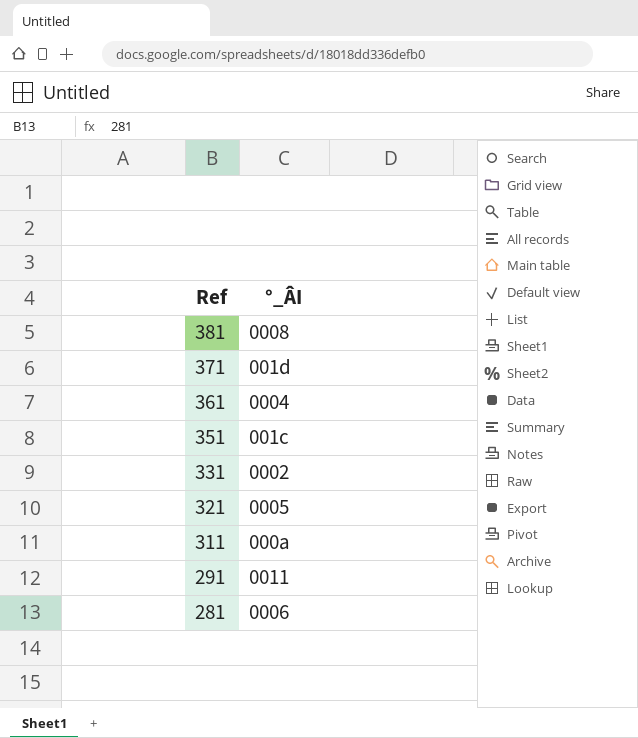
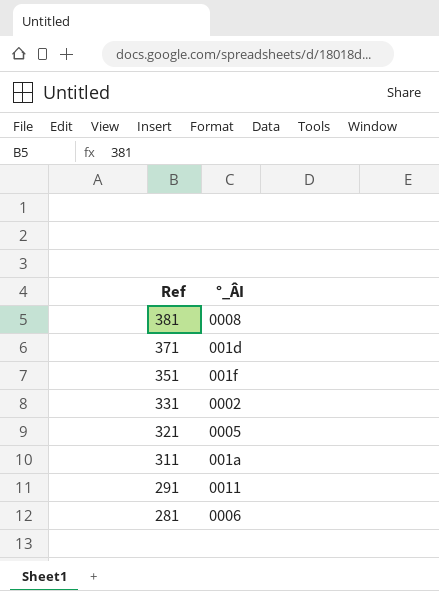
row 361: 0004 -> none
351 | °_ÂI: 001c -> 001f
311 | °_ÂI: 000a -> 001a

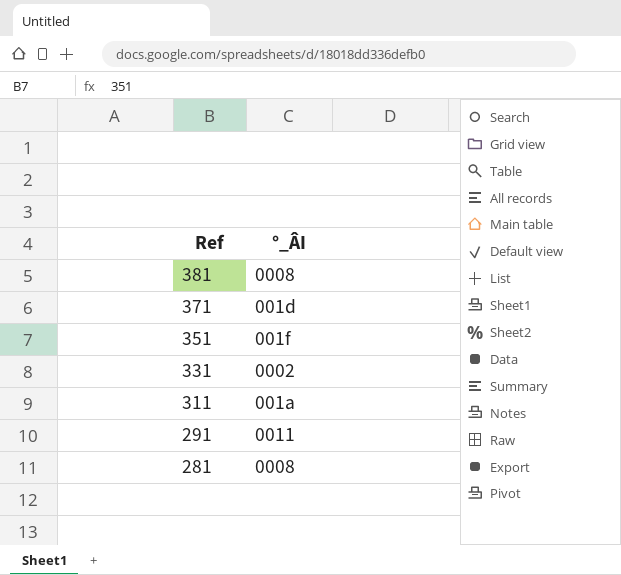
row 321: 0005 -> none
281 | °_ÂI: 0006 -> 0008

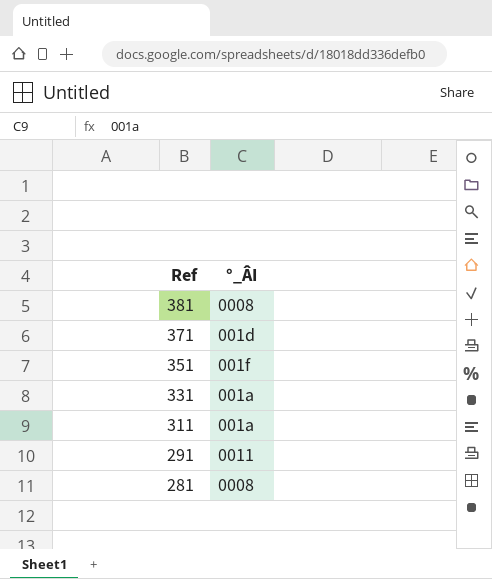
331 | °_ÂI: 0002 -> 001a

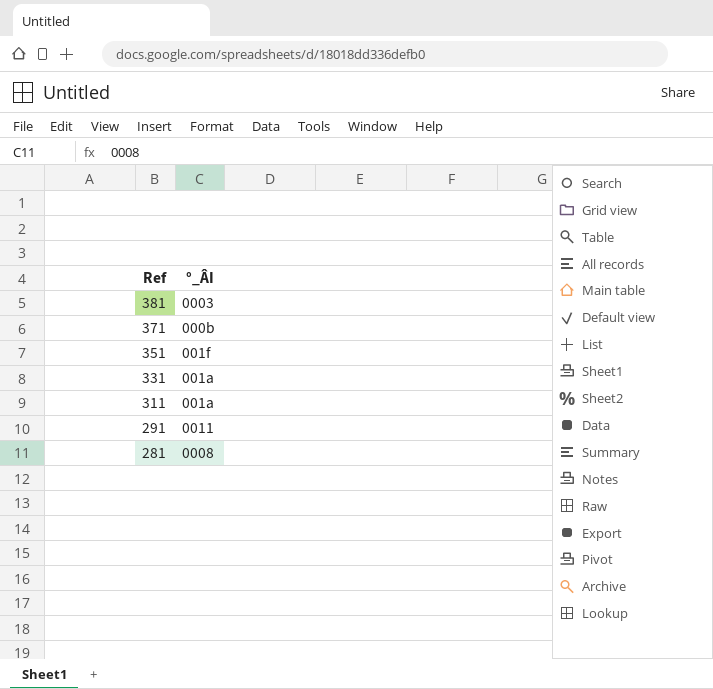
381 | °_ÂI: 0008 -> 0003
371 | °_ÂI: 001d -> 000b

